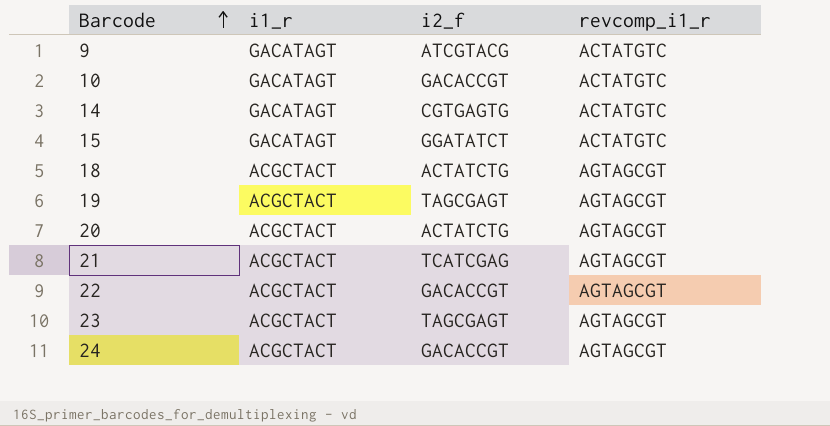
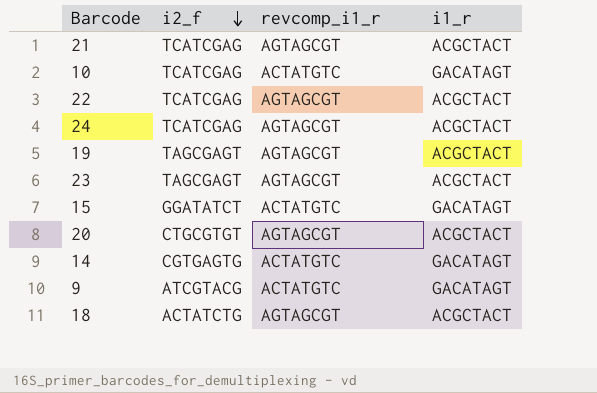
row order: Barcode ascending -> i2_f descending
column i1_r | position: 2 -> 4
10 | i2_f: GACACCGT -> TCATCGAG
22 | i2_f: GACACCGT -> TCATCGAG
24 | i2_f: GACACCGT -> TCATCGAG
20 | i2_f: ACTATCTG -> CTGCGTGT

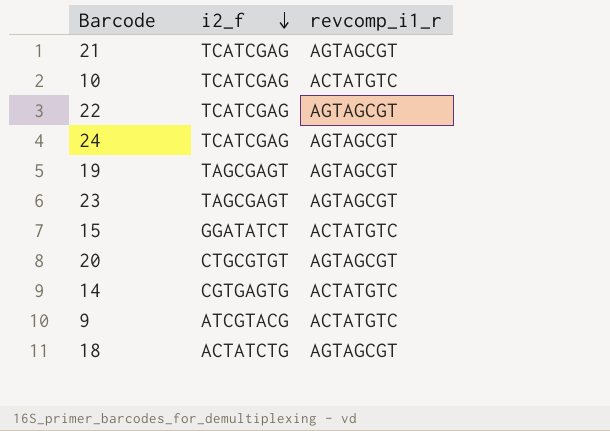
column i1_r | position: 4 -> none

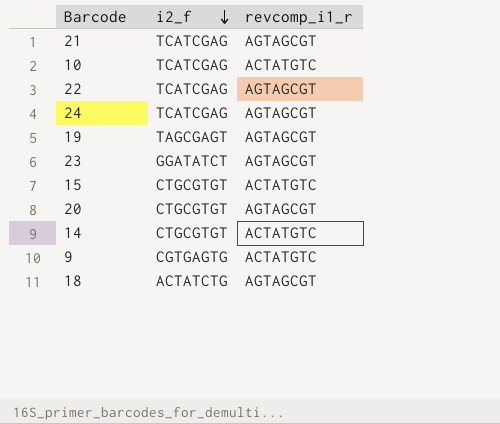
23 | i2_f: TAGCGAGT -> GGATATCT
15 | i2_f: GGATATCT -> CTGCGTGT
14 | i2_f: CGTGAGTG -> CTGCGTGT
9 | i2_f: ATCGTACG -> CGTGAGTG

